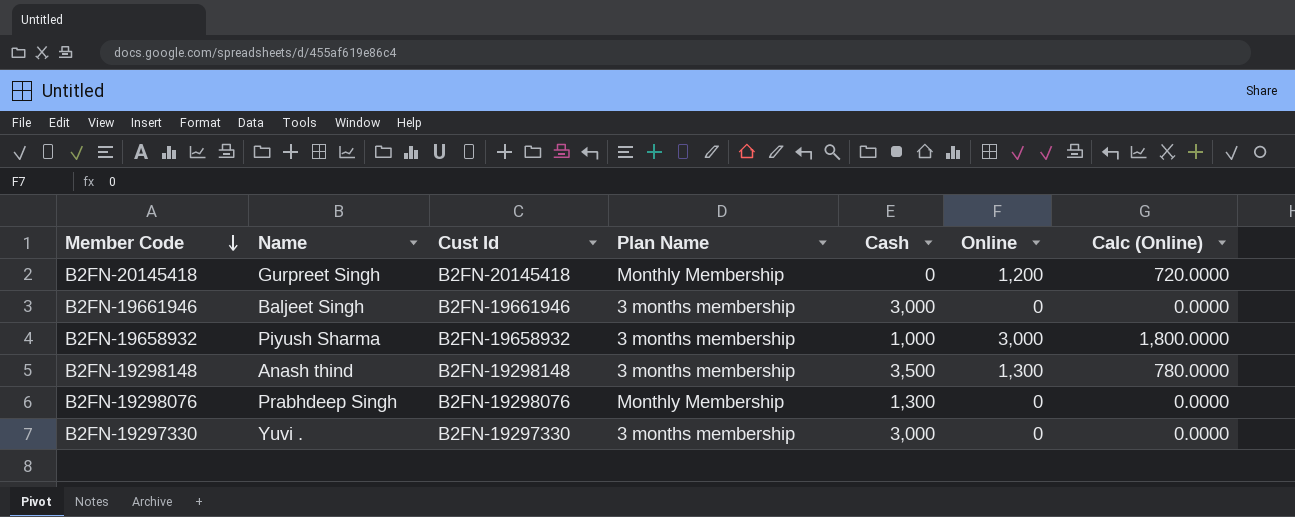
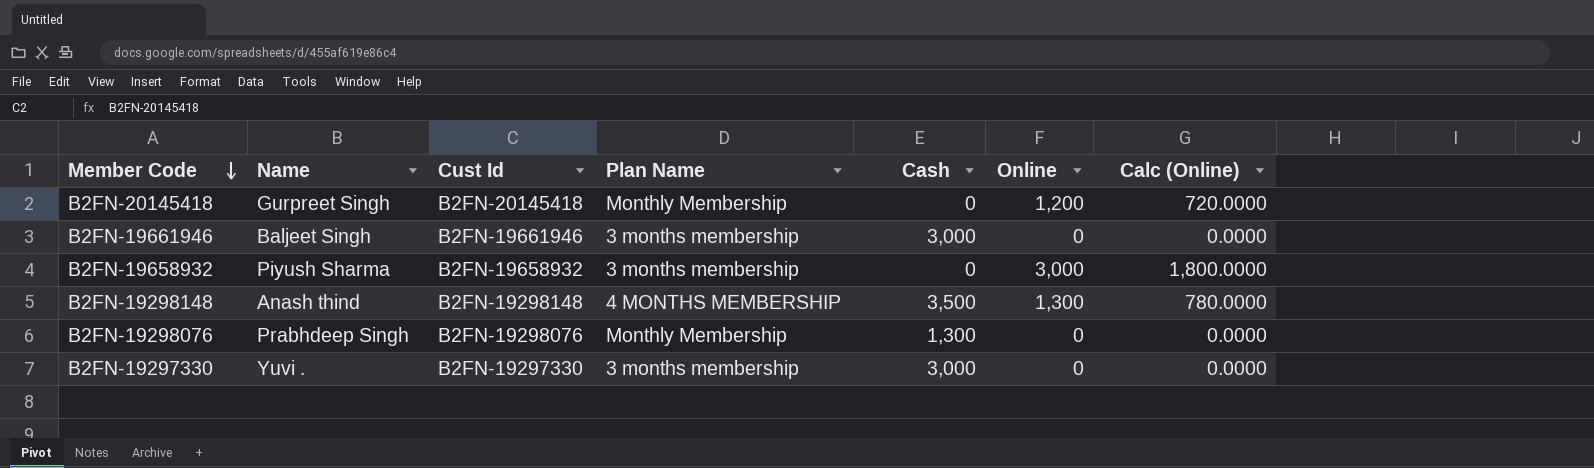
B2FN-19658932 | Cash: 1,000 -> 0
B2FN-19298148 | Plan Name: 3 months membership -> 4 MONTHS MEMBERSHIP

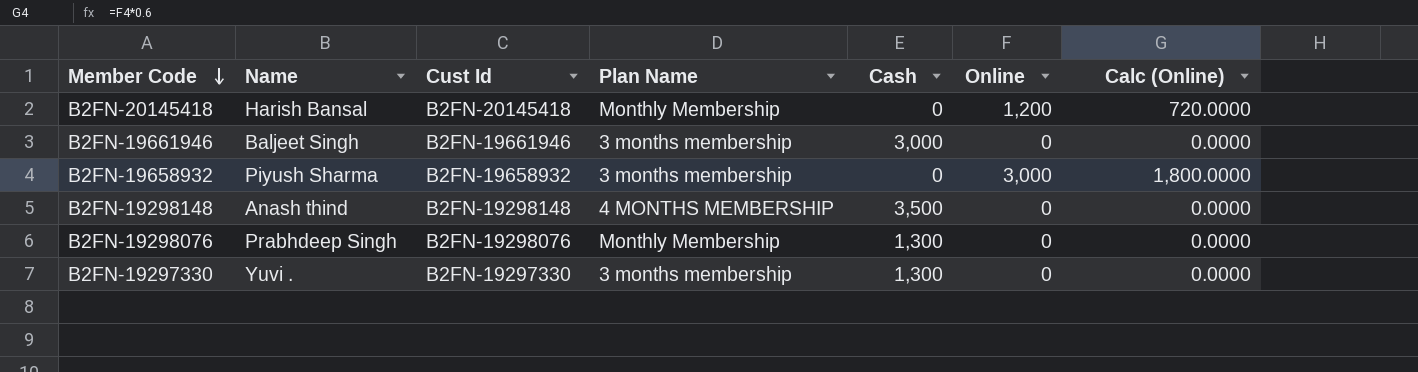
B2FN-20145418 | Name: Gurpreet Singh -> Harish Bansal
B2FN-19298148 | Online: 1,300 -> 0
B2FN-19298148 | Calc (Online): 780.0000 -> 0.0000
B2FN-19297330 | Cash: 3,000 -> 1,300

